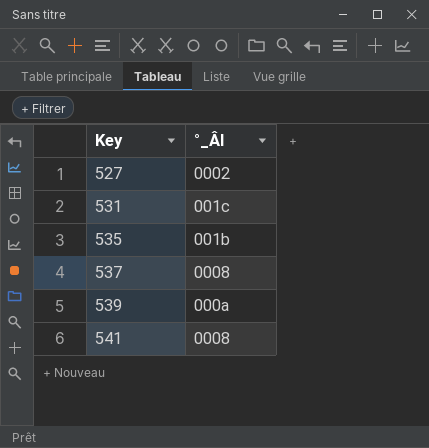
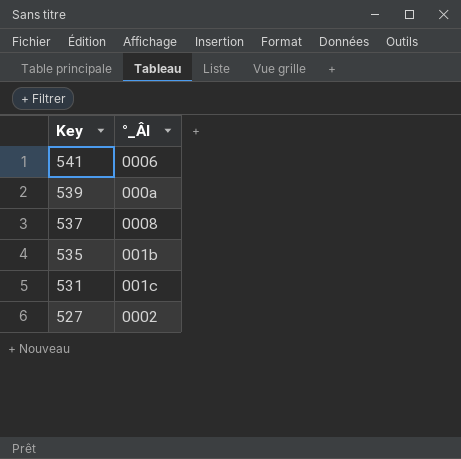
row order: Key ascending -> Key descending
541 | °_ÂI: 0008 -> 0006

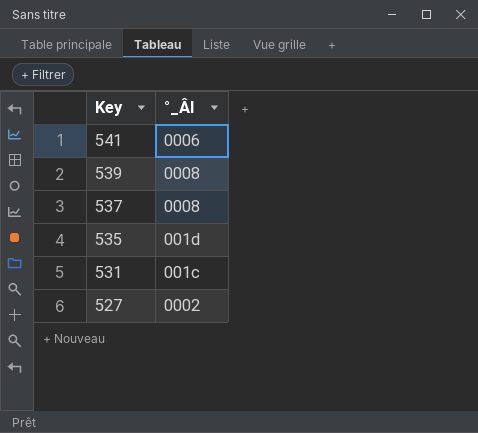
539 | °_ÂI: 000a -> 0008
535 | °_ÂI: 001b -> 001d

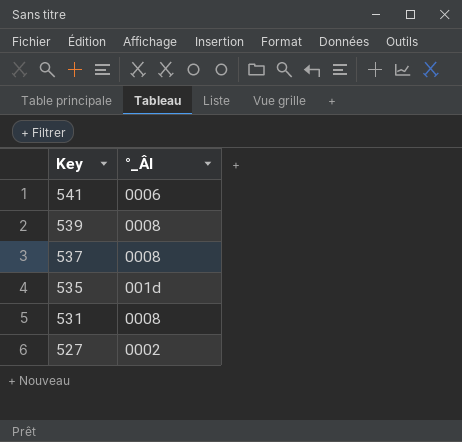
531 | °_ÂI: 001c -> 0008

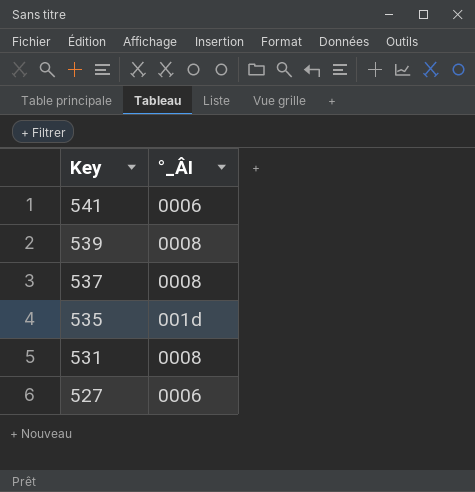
527 | °_ÂI: 0002 -> 0006

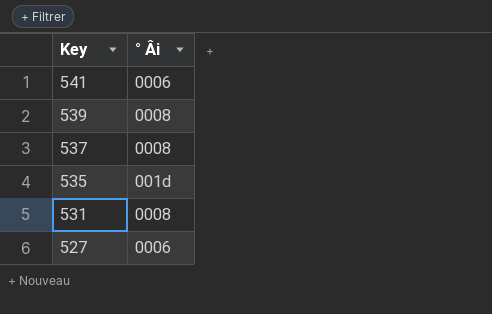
column name: °_ÂI -> ° Âi

